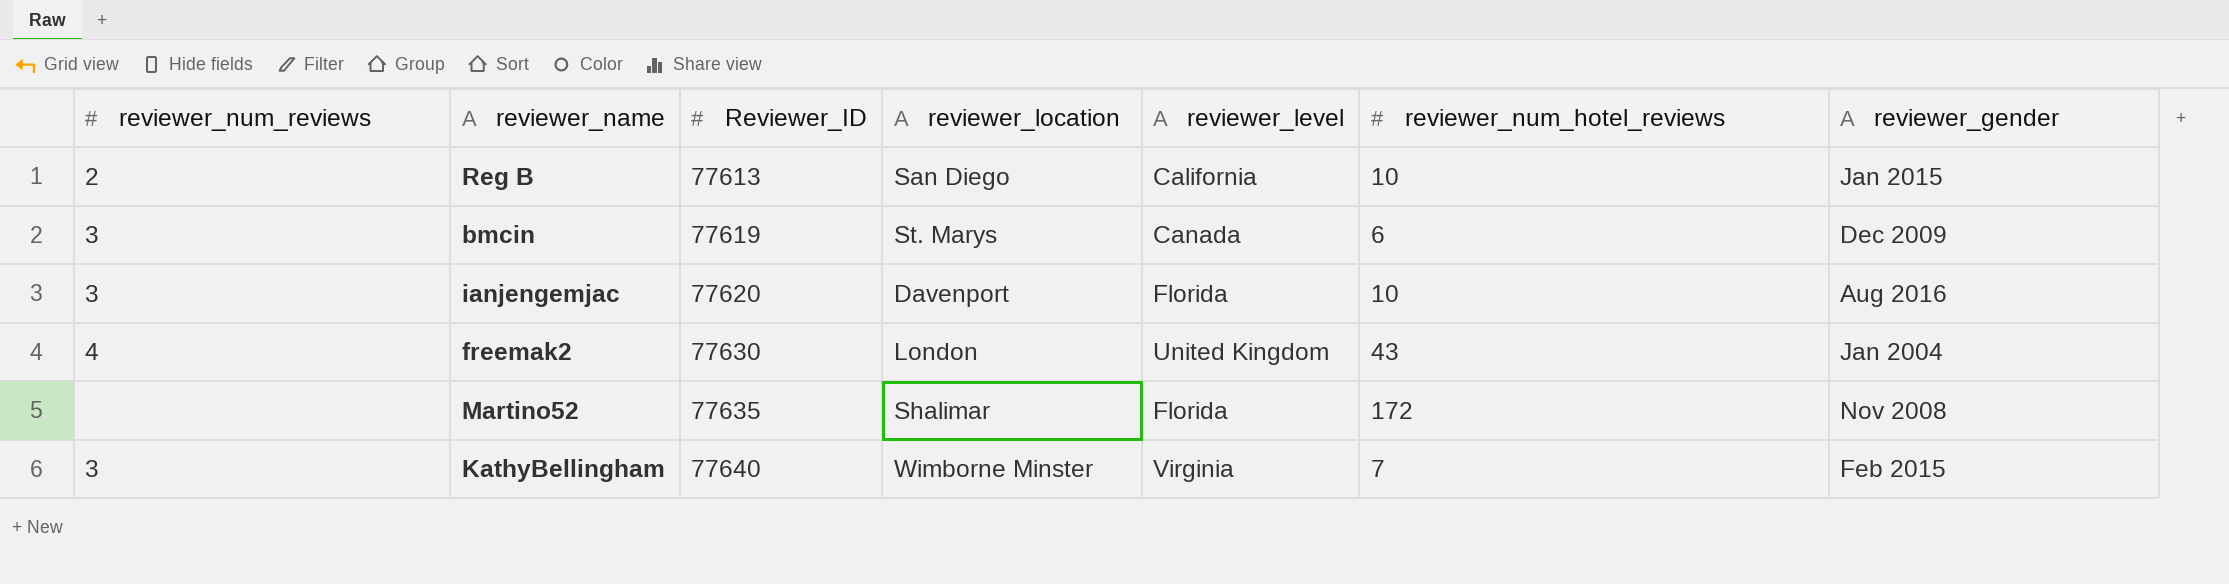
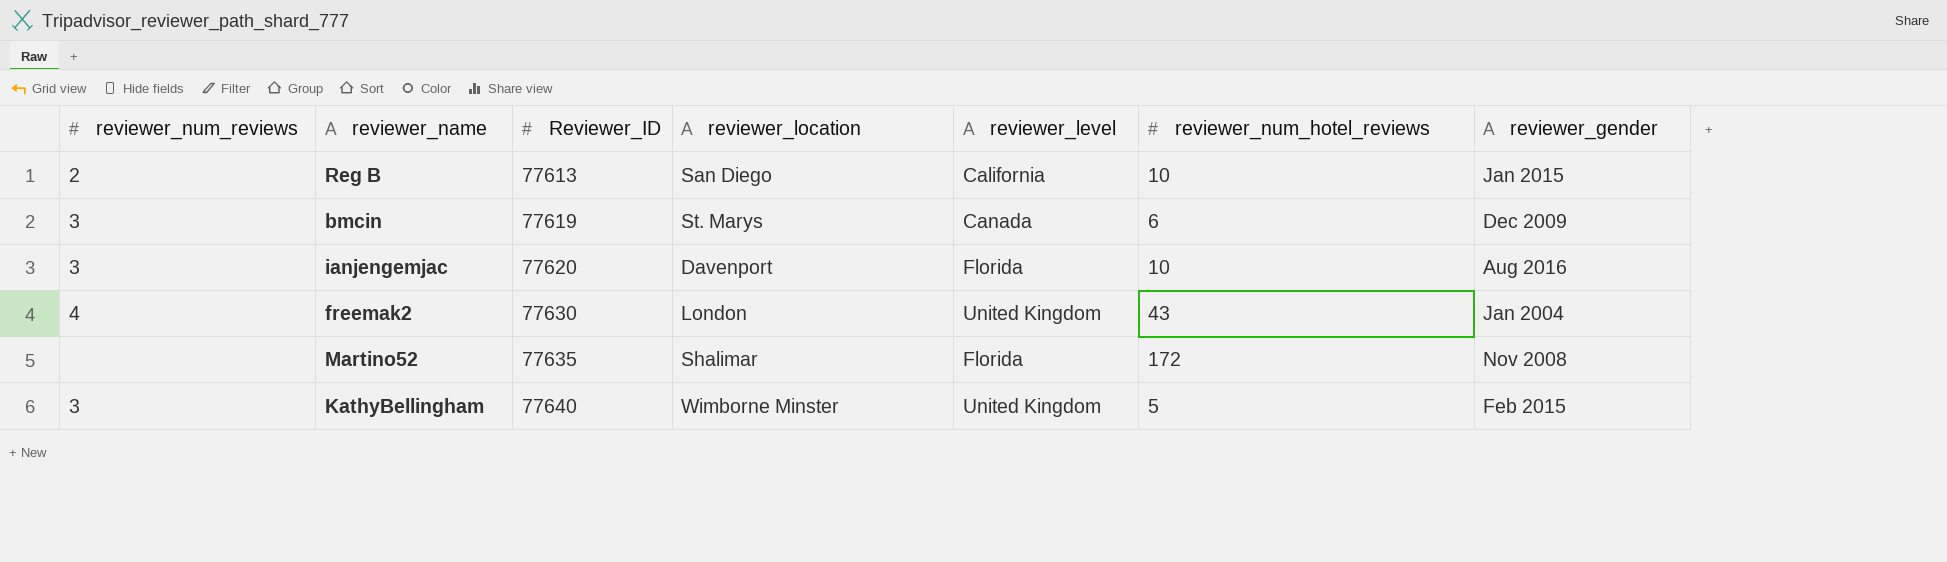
KathyBellingham | reviewer_level: Virginia -> United Kingdom
KathyBellingham | reviewer_num_hotel_reviews: 7 -> 5

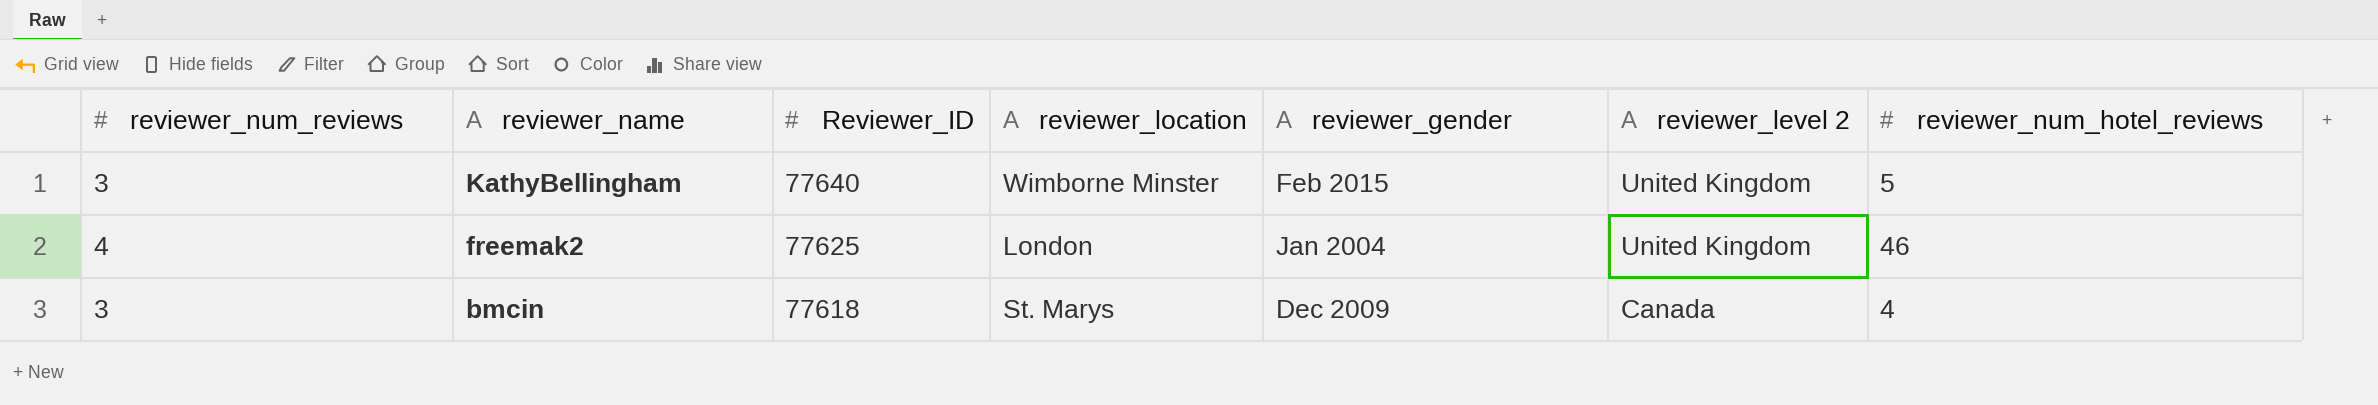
row order: Reviewer_ID ascending -> reviewer_name descending
column reviewer_gender | position: 7 -> 5
column name: reviewer_level -> reviewer_level 2
row Reg B: 2 | 77613 | San Diego | California | 10 | Jan 2015 -> none
row ianjengemjac: 3 | 77620 | Davenport | Florida | 10 | Aug 2016 -> none
row Martino52: none | 77635 | Shalimar | Florida | 172 | Nov 2008 -> none
freemak2 | Reviewer_ID: 77630 -> 77625
freemak2 | reviewer_num_hotel_reviews: 43 -> 46
bmcin | Reviewer_ID: 77619 -> 77618
bmcin | reviewer_num_hotel_reviews: 6 -> 4

